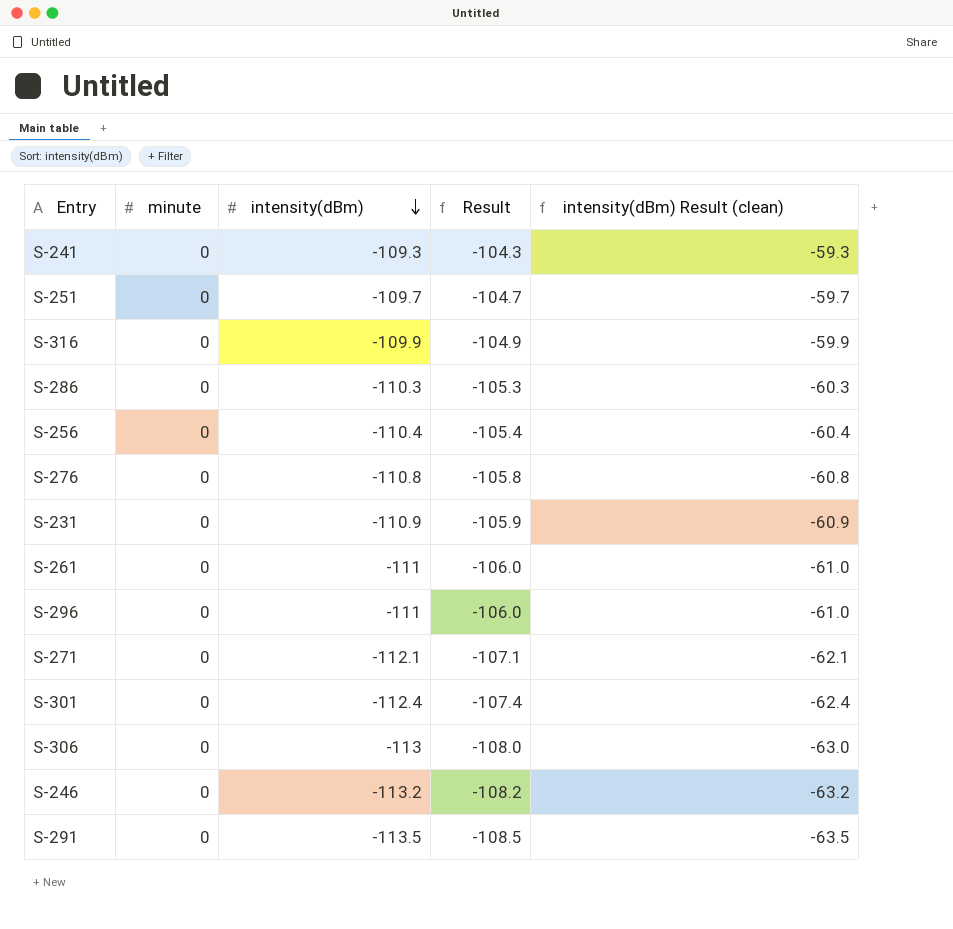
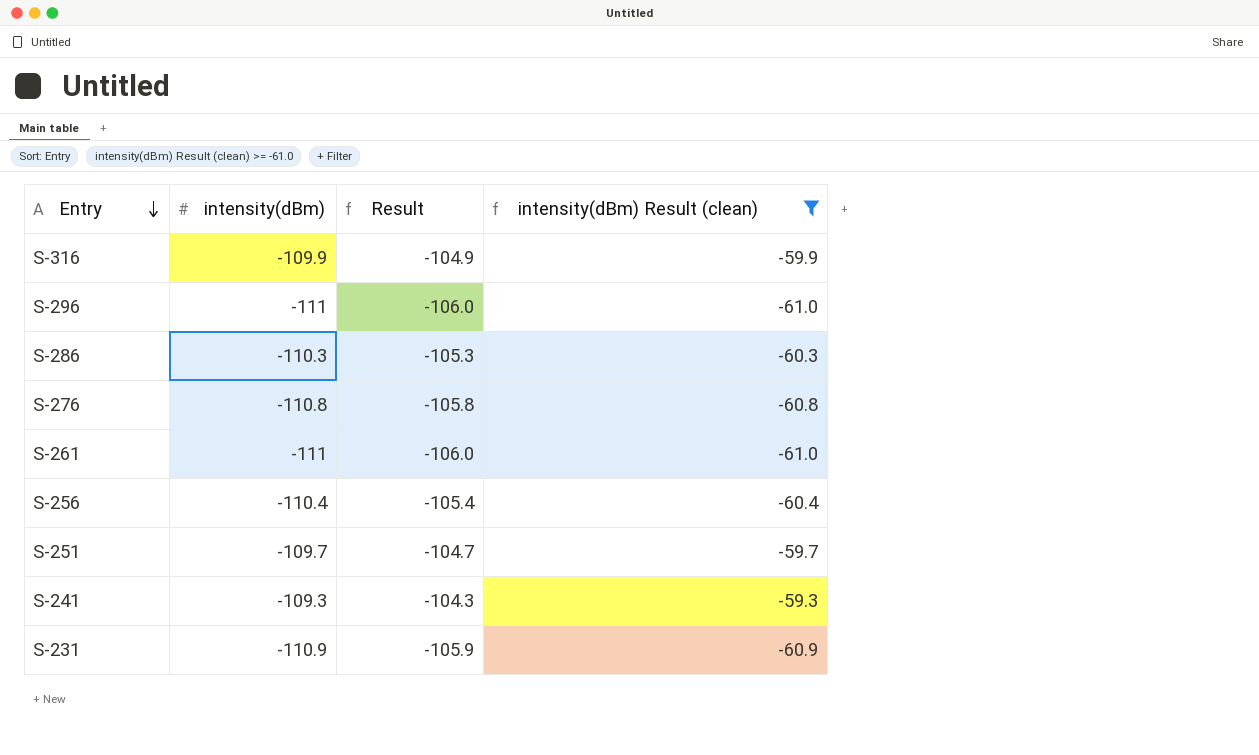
filter: none -> intensity(dBm) Result (clean) >= -61.0
row order: intensity(dBm) descending -> Entry descending
column minute | position: 2 -> none

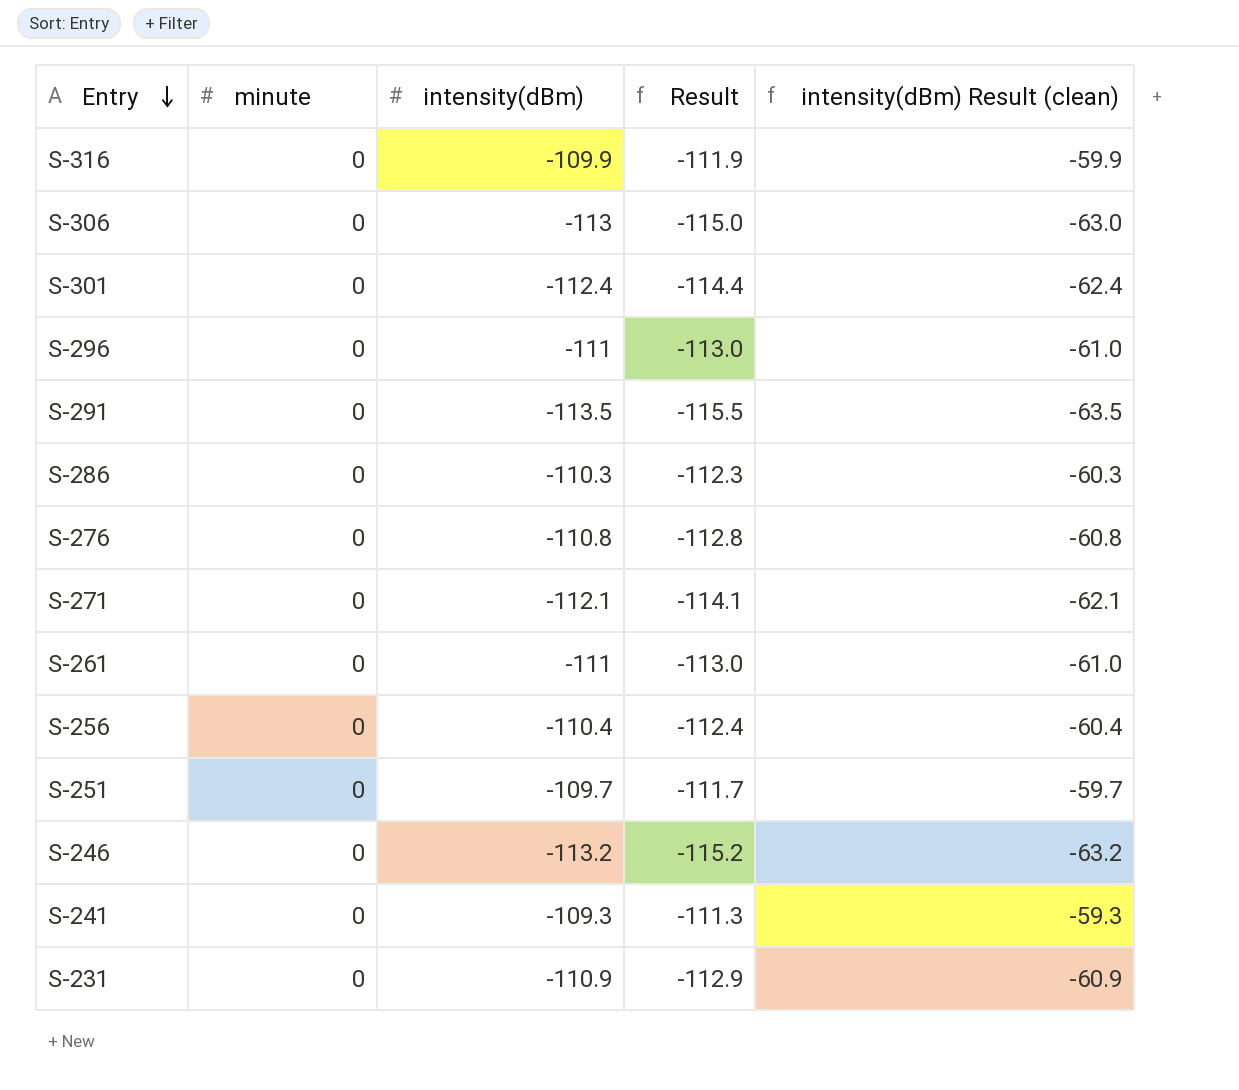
filter: intensity(dBm) Result (clean) >= -61.0 -> none
column minute | position: none -> 2
column Result | formula: [intensity(dBm)] + 5 -> [intensity(dBm)] - 2

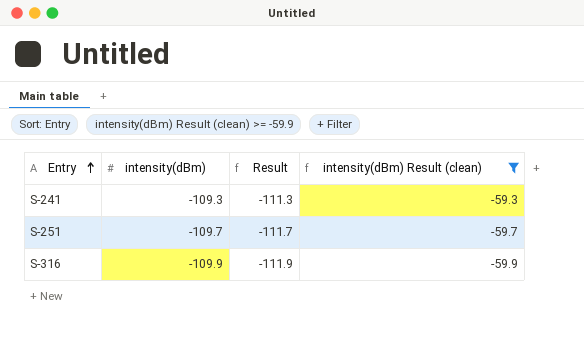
filter: none -> intensity(dBm) Result (clean) >= -59.9
row order: Entry descending -> Entry ascending
column minute | position: 2 -> none

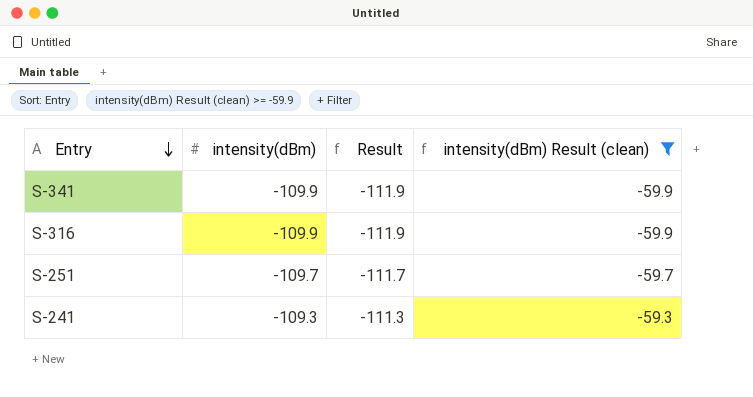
row order: Entry ascending -> Entry descending
row S-341: none -> -109.9 | -111.9 | -59.9

